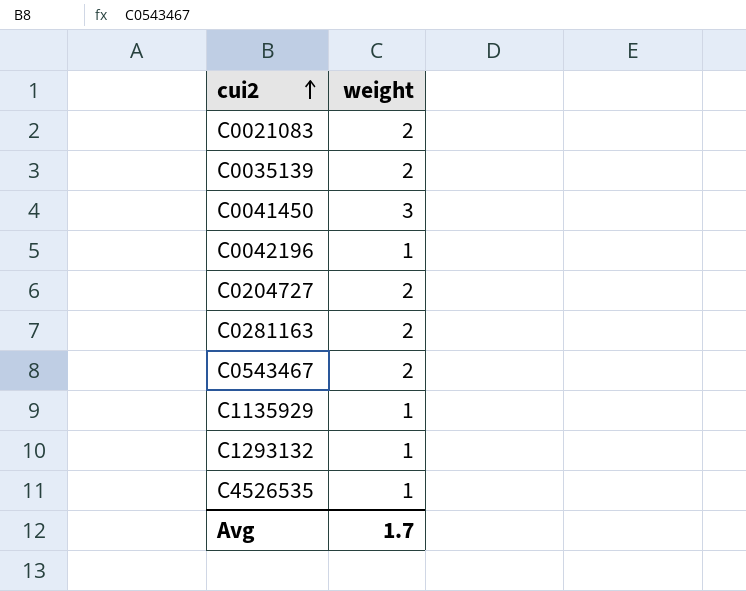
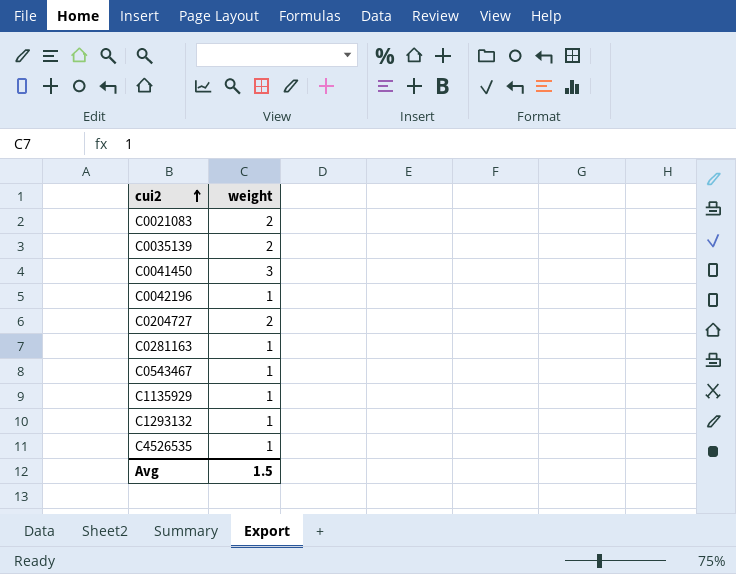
C0281163 | weight: 2 -> 1
C0543467 | weight: 2 -> 1
Avg | weight: 1.7 -> 1.5

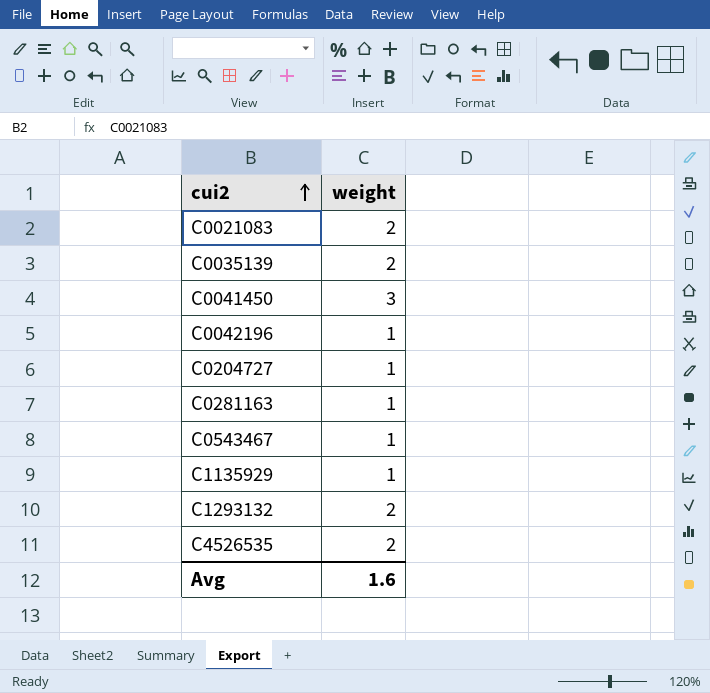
C0204727 | weight: 2 -> 1
C1293132 | weight: 1 -> 2
C4526535 | weight: 1 -> 2
Avg | weight: 1.5 -> 1.6

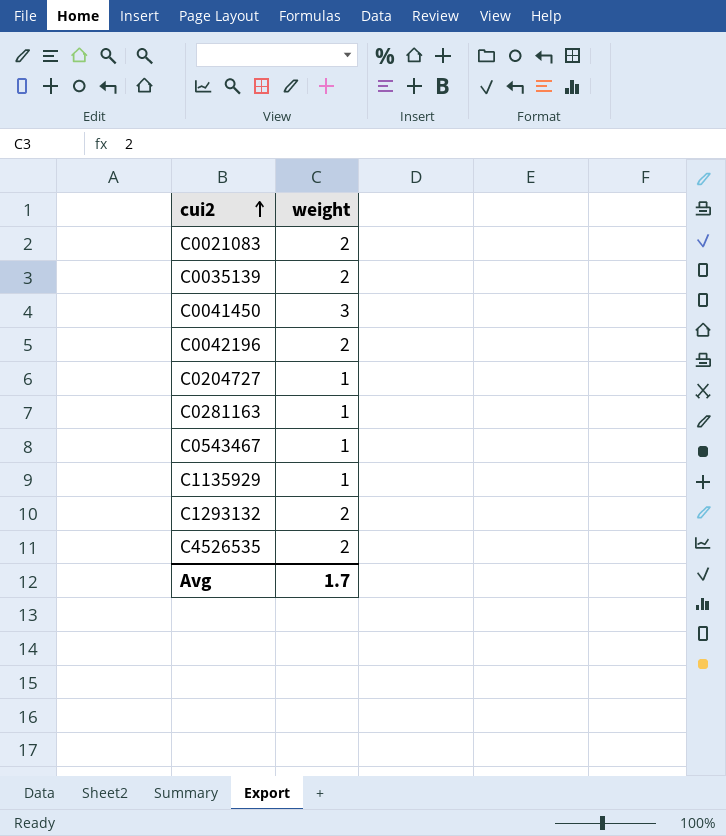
C0042196 | weight: 1 -> 2
Avg | weight: 1.6 -> 1.7

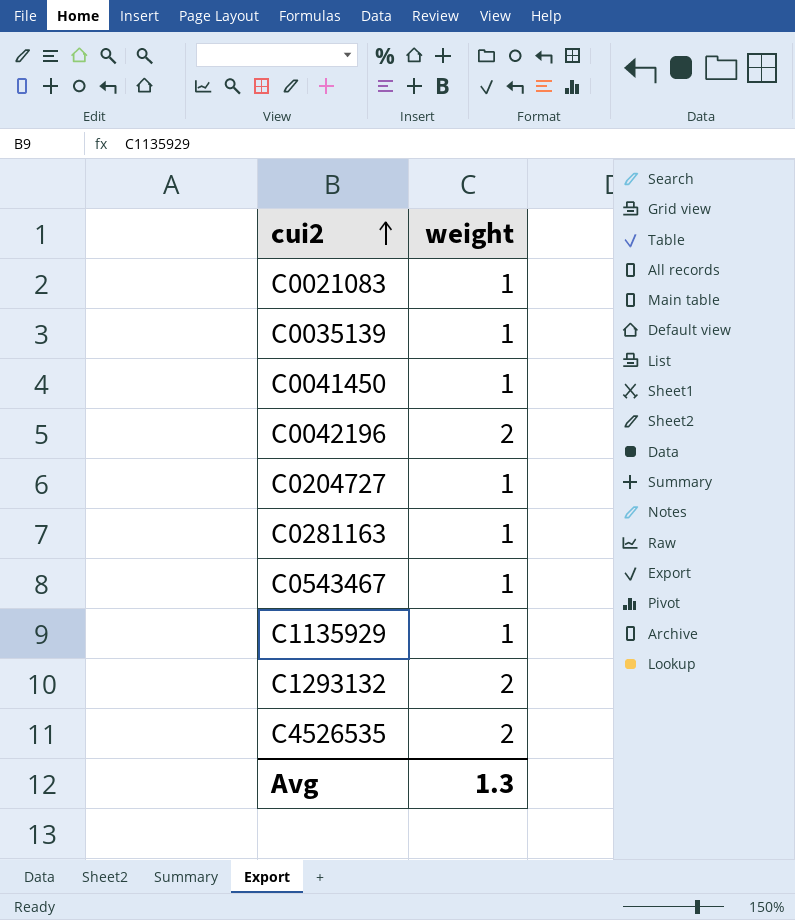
C0021083 | weight: 2 -> 1
C0035139 | weight: 2 -> 1
C0041450 | weight: 3 -> 1
Avg | weight: 1.7 -> 1.3

